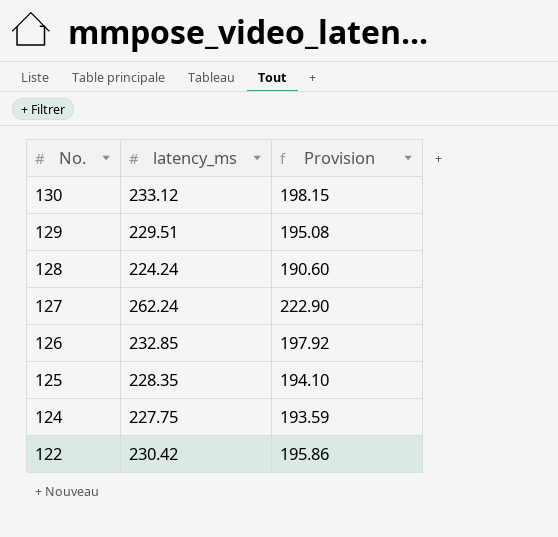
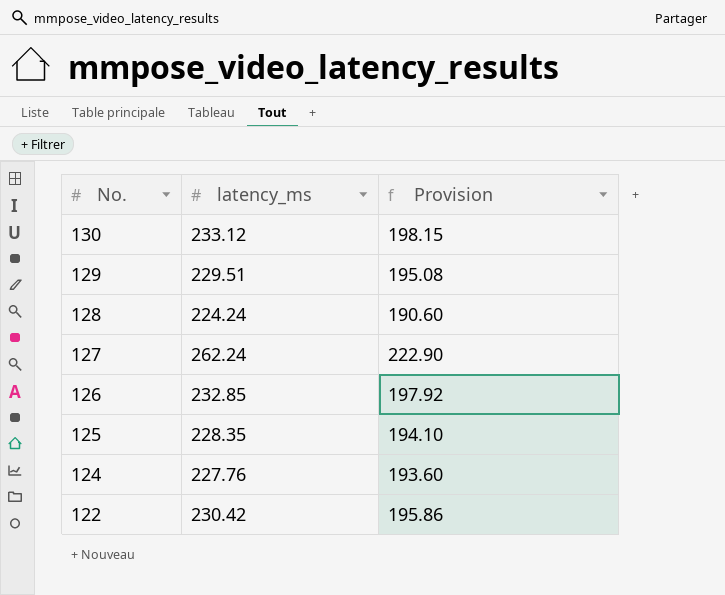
124 | latency_ms: 227.75 -> 227.76
124 | Provision: 193.59 -> 193.60

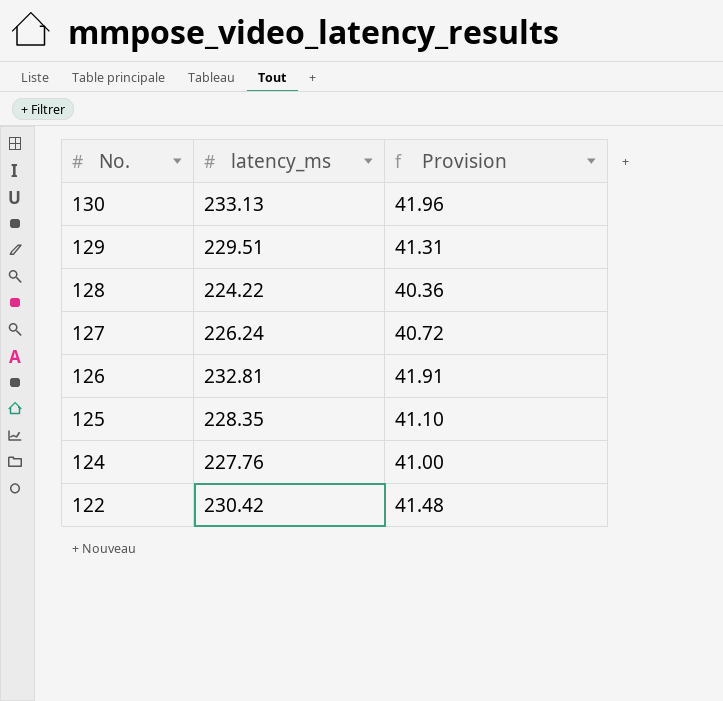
column Provision | formula: [latency_ms] * 0.85 -> [latency_ms] * 0.18
130 | latency_ms: 233.12 -> 233.13
128 | latency_ms: 224.24 -> 224.22
127 | latency_ms: 262.24 -> 226.24
126 | latency_ms: 232.85 -> 232.81

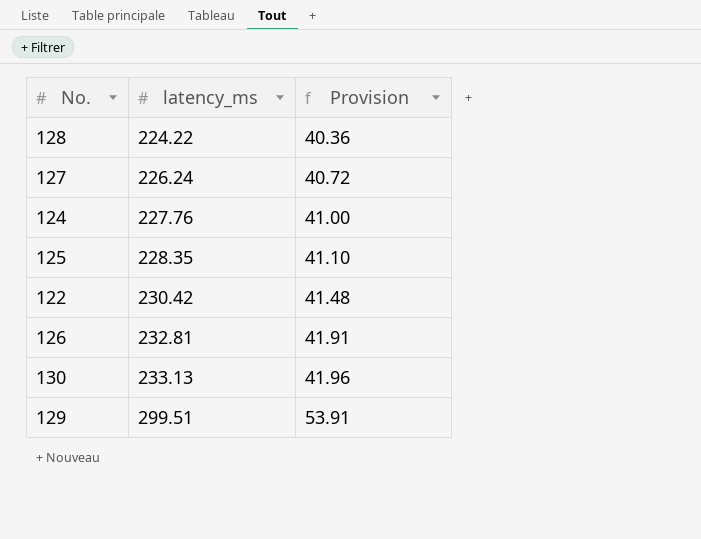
row order: No. descending -> latency_ms ascending
129 | latency_ms: 229.51 -> 299.51
129 | Provision: 41.31 -> 53.91

